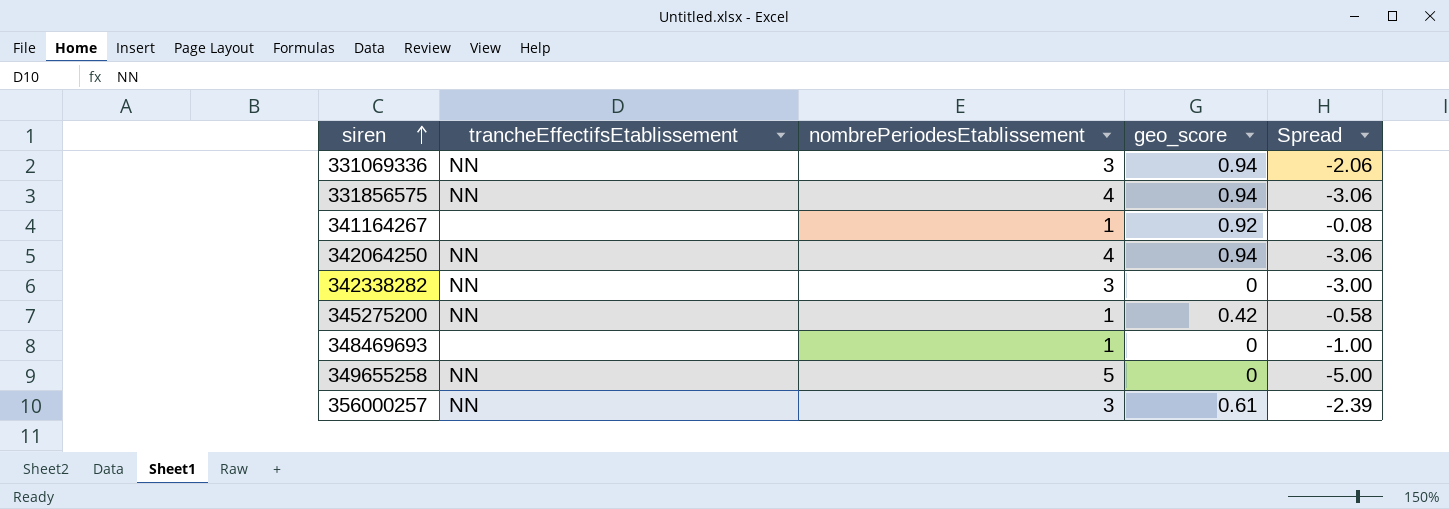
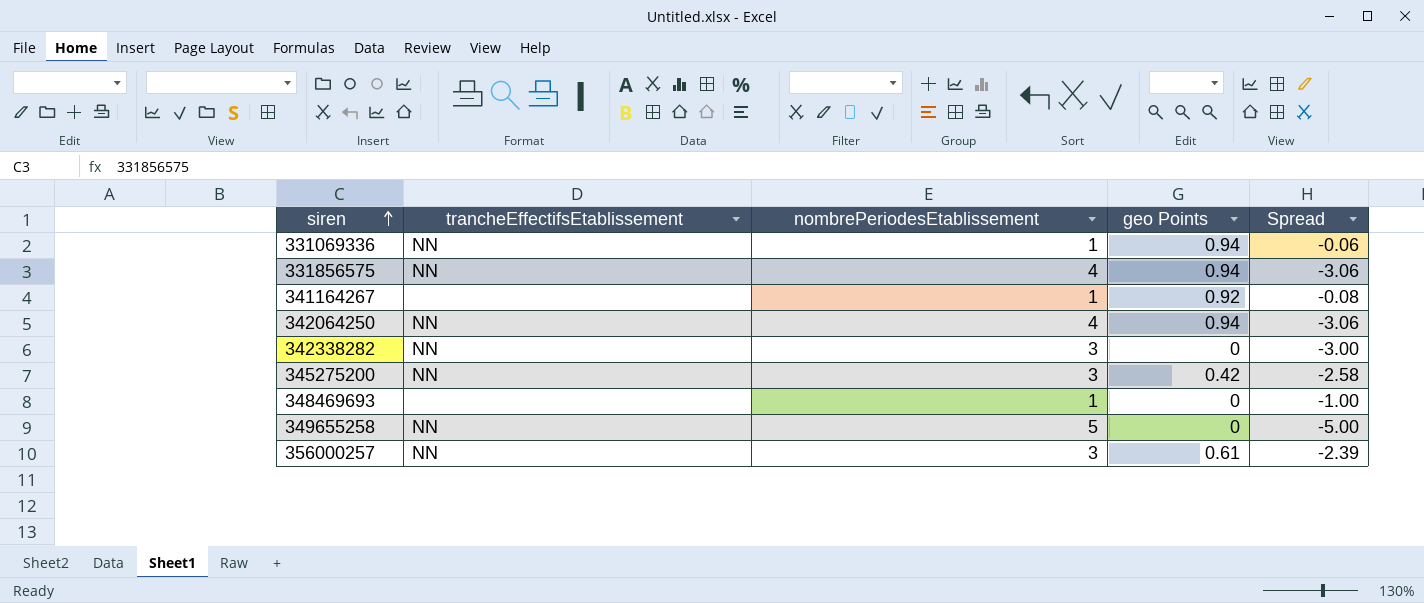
column name: geo_score -> geo Points
331069336 | nombrePeriodesEtablissement: 3 -> 1
331069336 | Spread: -2.06 -> -0.06
345275200 | nombrePeriodesEtablissement: 1 -> 3
345275200 | Spread: -0.58 -> -2.58

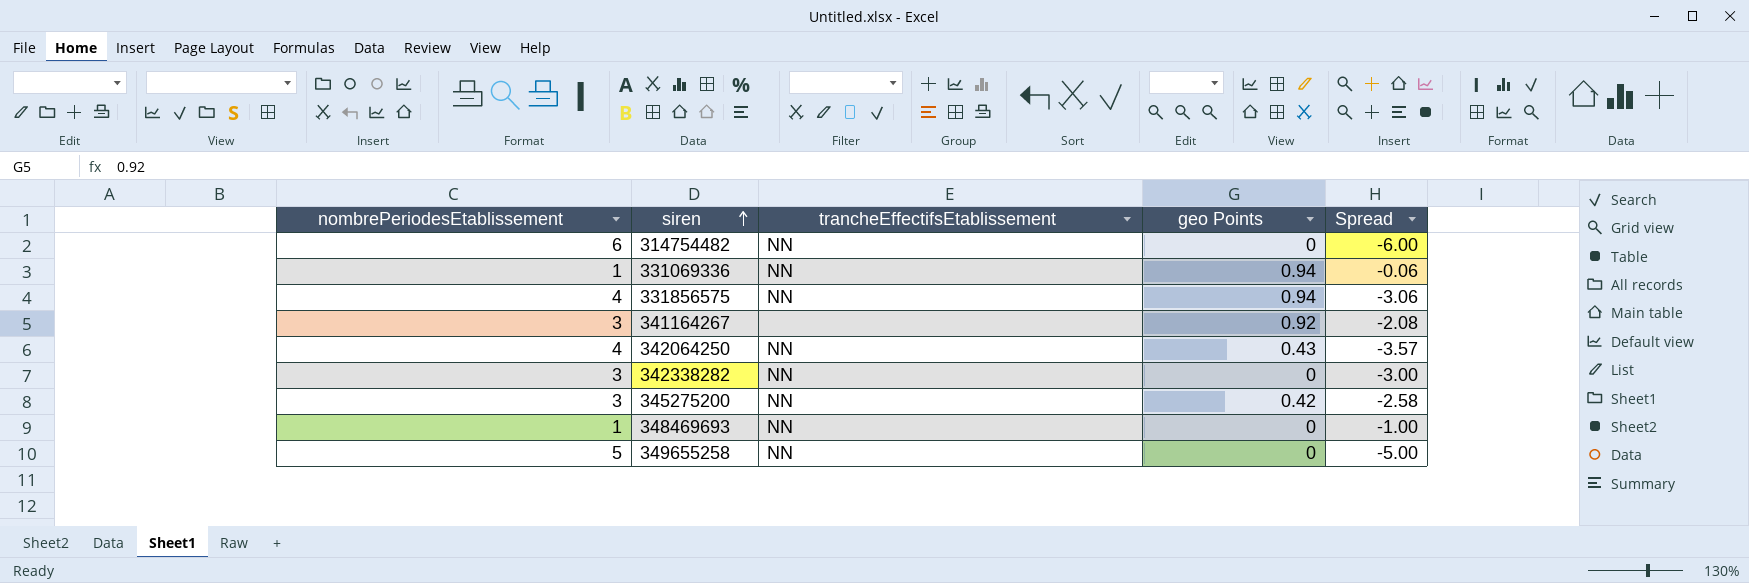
column nombrePeriodesEtablissement | position: 3 -> 1
row 356000257: NN | 3 | 0.61 | -2.39 -> none
row 314754482: none -> 6 | NN | 0 | -6.00
341164267 | nombrePeriodesEtablissement: 1 -> 3
341164267 | Spread: -0.08 -> -2.08
342064250 | geo Points: 0.94 -> 0.43
342064250 | Spread: -3.06 -> -3.57
348469693 | trancheEffectifsEtablissement: none -> NN

